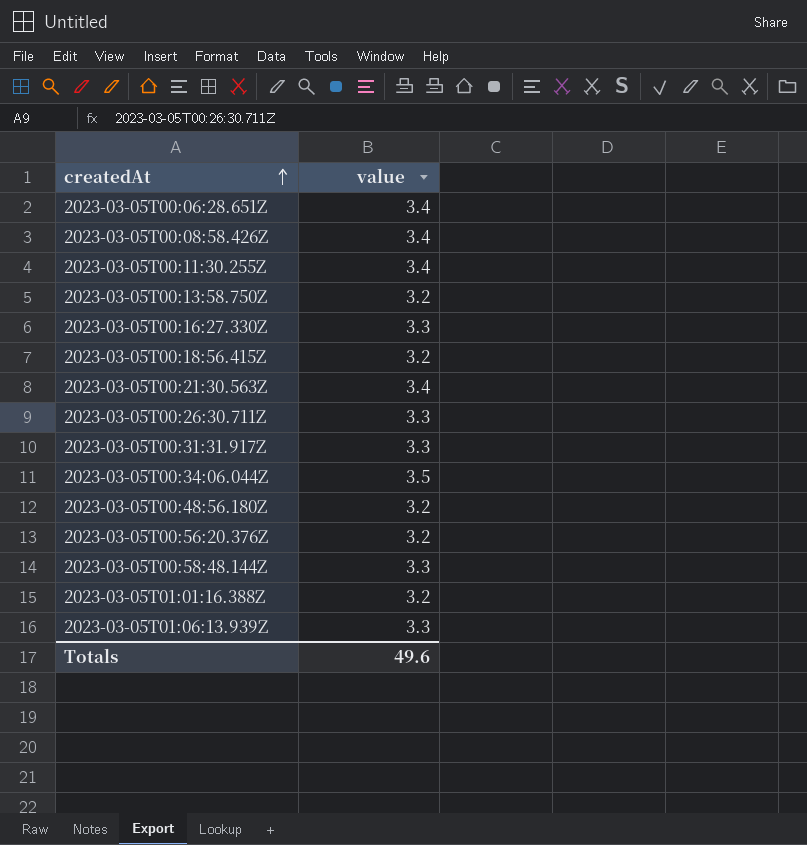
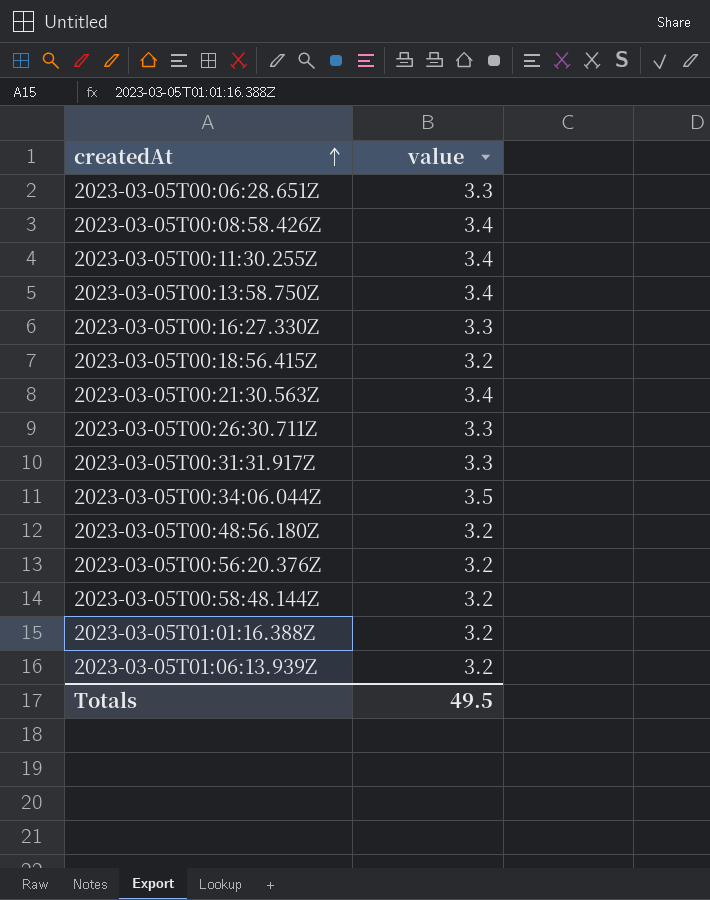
2023-03-05T00:06:28.651Z | value: 3.4 -> 3.3
2023-03-05T00:13:58.750Z | value: 3.2 -> 3.4
2023-03-05T00:58:48.144Z | value: 3.3 -> 3.2
2023-03-05T01:06:13.939Z | value: 3.3 -> 3.2
Totals | value: 49.6 -> 49.5

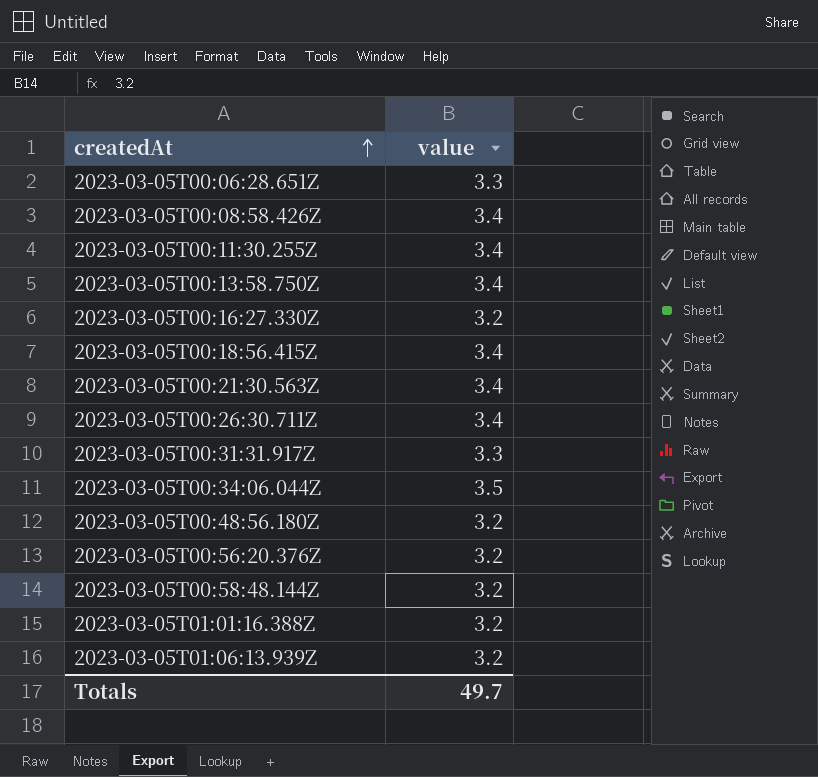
2023-03-05T00:16:27.330Z | value: 3.3 -> 3.2
2023-03-05T00:18:56.415Z | value: 3.2 -> 3.4
2023-03-05T00:26:30.711Z | value: 3.3 -> 3.4
Totals | value: 49.5 -> 49.7

